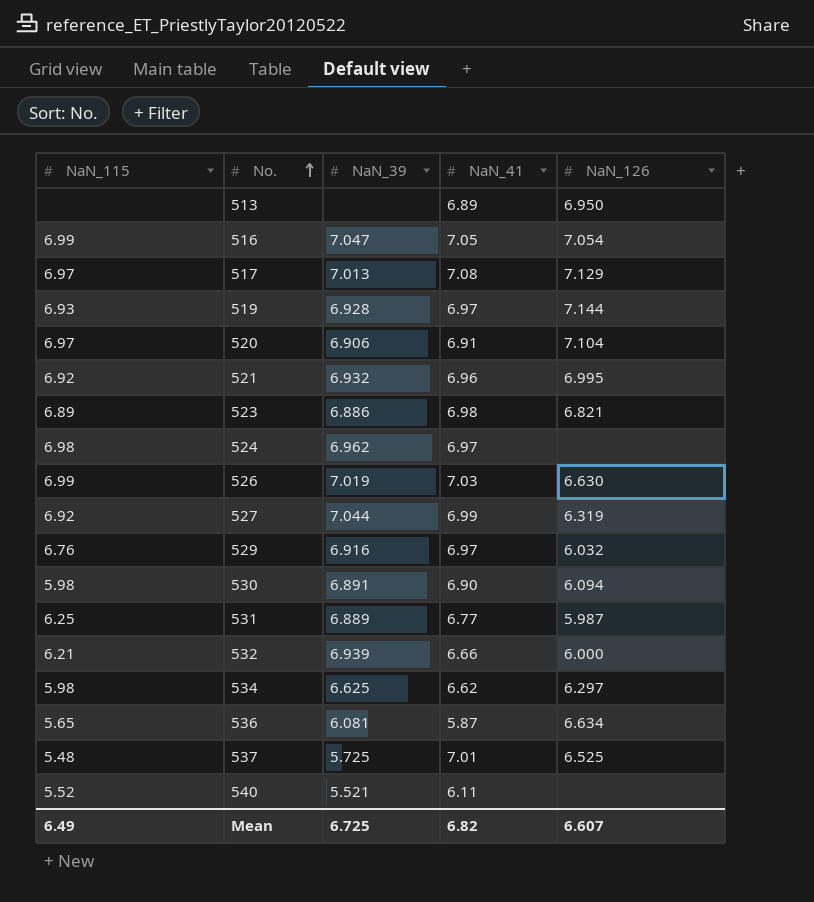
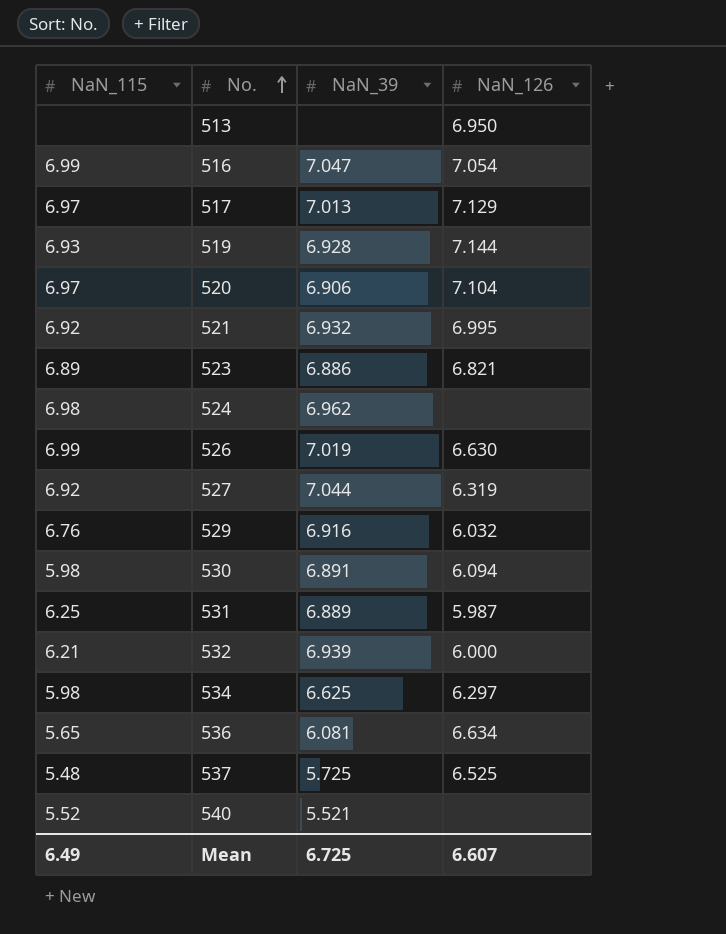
column NaN_41 | position: 4 -> none

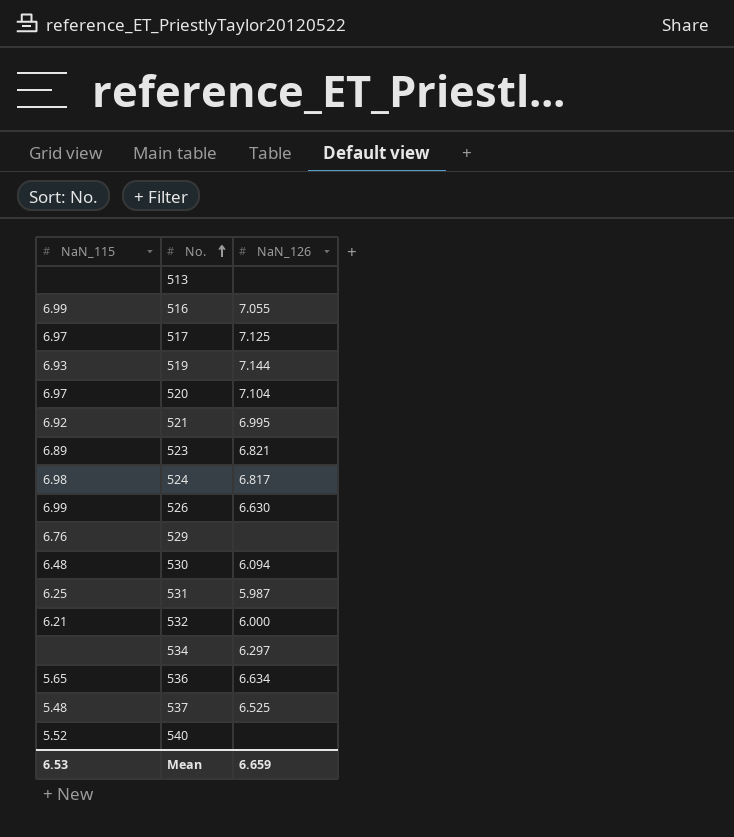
column NaN_39 | position: 3 -> none
row 527: 6.92 | 7.044 | 6.319 -> none
513 | NaN_126: 6.950 -> none
516 | NaN_126: 7.054 -> 7.055
517 | NaN_126: 7.129 -> 7.125
524 | NaN_126: none -> 6.817
529 | NaN_126: 6.032 -> none
530 | NaN_115: 5.98 -> 6.48
534 | NaN_115: 5.98 -> none
Mean | NaN_115: 6.49 -> 6.53
Mean | NaN_126: 6.607 -> 6.659

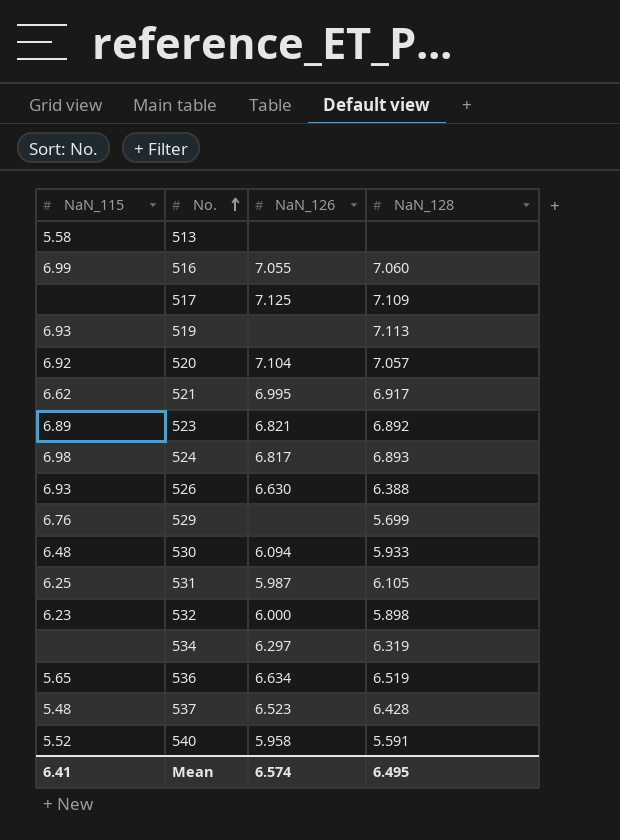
column NaN_128 | position: none -> 4
513 | NaN_115: none -> 5.58
517 | NaN_115: 6.97 -> none
519 | NaN_126: 7.144 -> none
520 | NaN_115: 6.97 -> 6.92
521 | NaN_115: 6.92 -> 6.62
526 | NaN_115: 6.99 -> 6.93
532 | NaN_115: 6.21 -> 6.23
537 | NaN_126: 6.525 -> 6.523
540 | NaN_126: none -> 5.958
Mean | NaN_115: 6.53 -> 6.41
Mean | NaN_126: 6.659 -> 6.574

